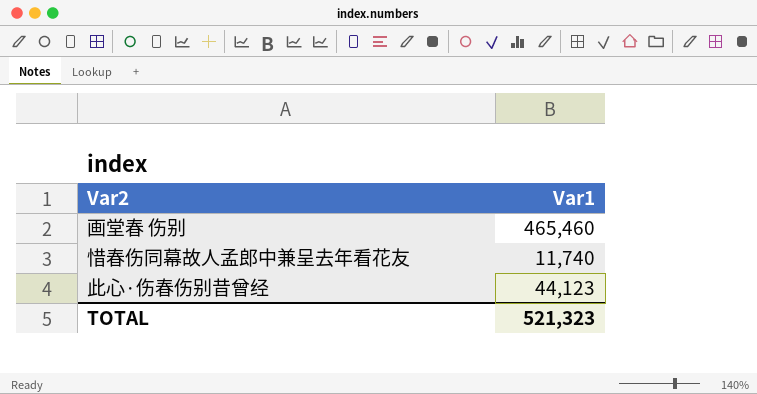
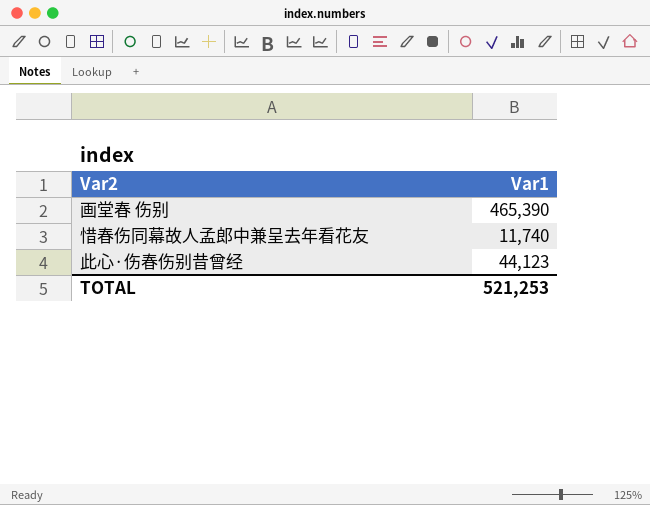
画堂春 伤别 | Var1: 465,460 -> 465,390
TOTAL | Var1: 521,323 -> 521,253

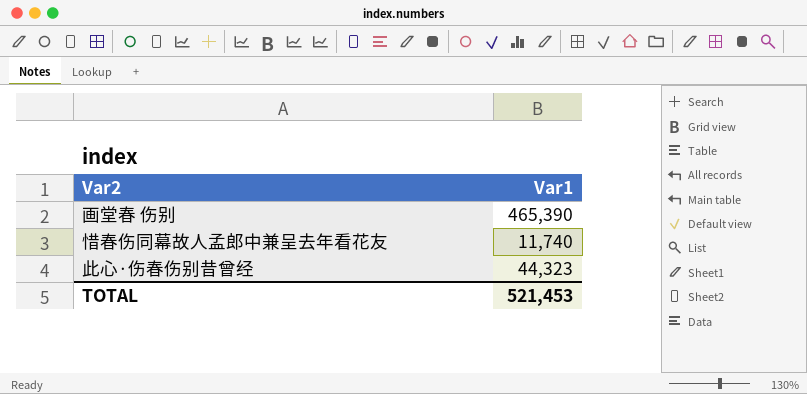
此心·伤春伤别昔曾经 | Var1: 44,123 -> 44,323
TOTAL | Var1: 521,253 -> 521,453

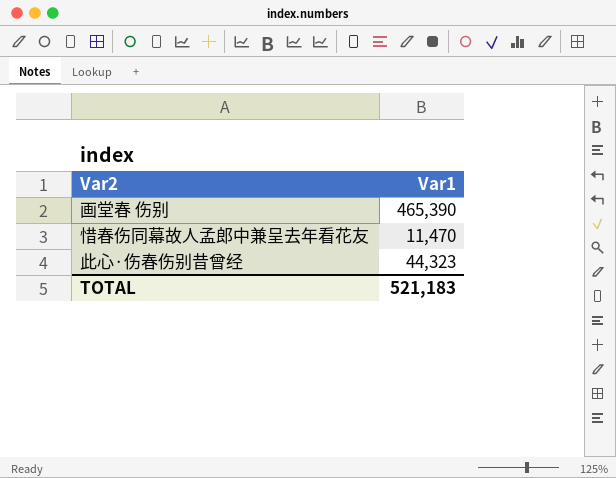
惜春伤同幕故人孟郎中兼呈去年看花友 | Var1: 11,740 -> 11,470
TOTAL | Var1: 521,453 -> 521,183

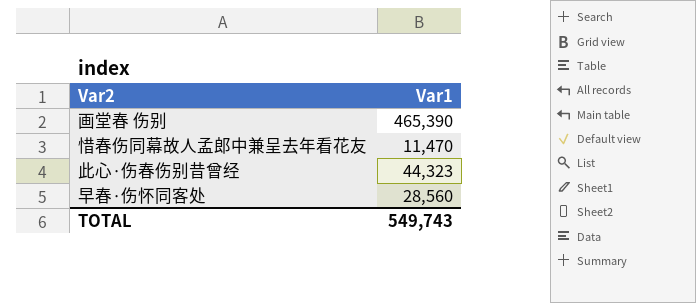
row 早春·伤怀同客处: none -> 28,560
TOTAL | Var1: 521,183 -> 549,743

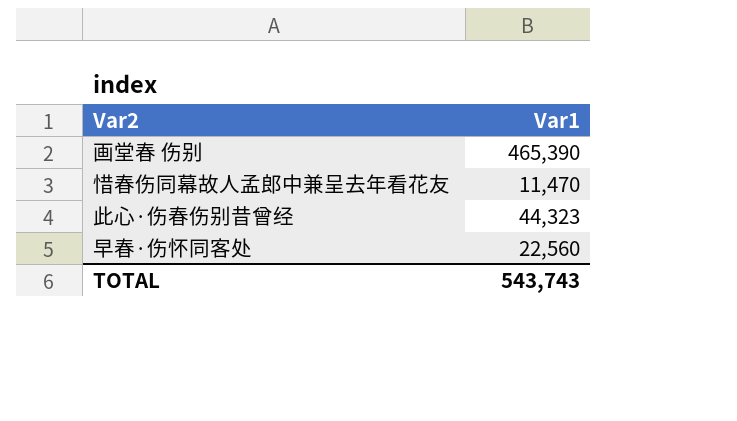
早春·伤怀同客处 | Var1: 28,560 -> 22,560
TOTAL | Var1: 549,743 -> 543,743

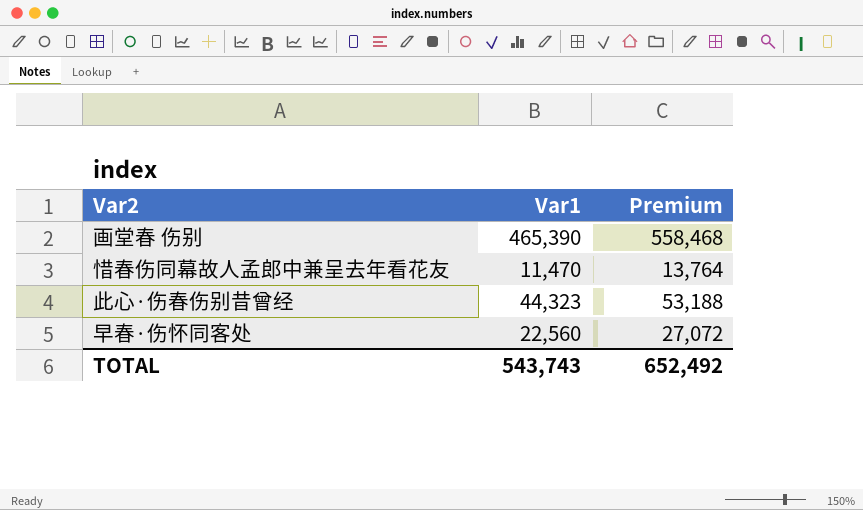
column Premium | formula: none -> [Var1] * 1.2

